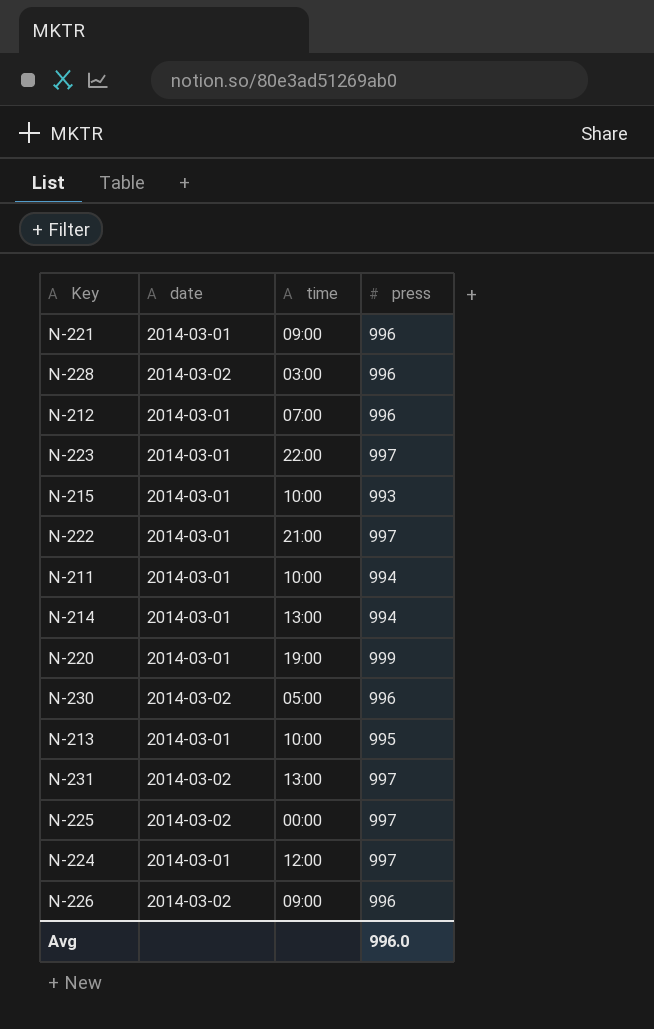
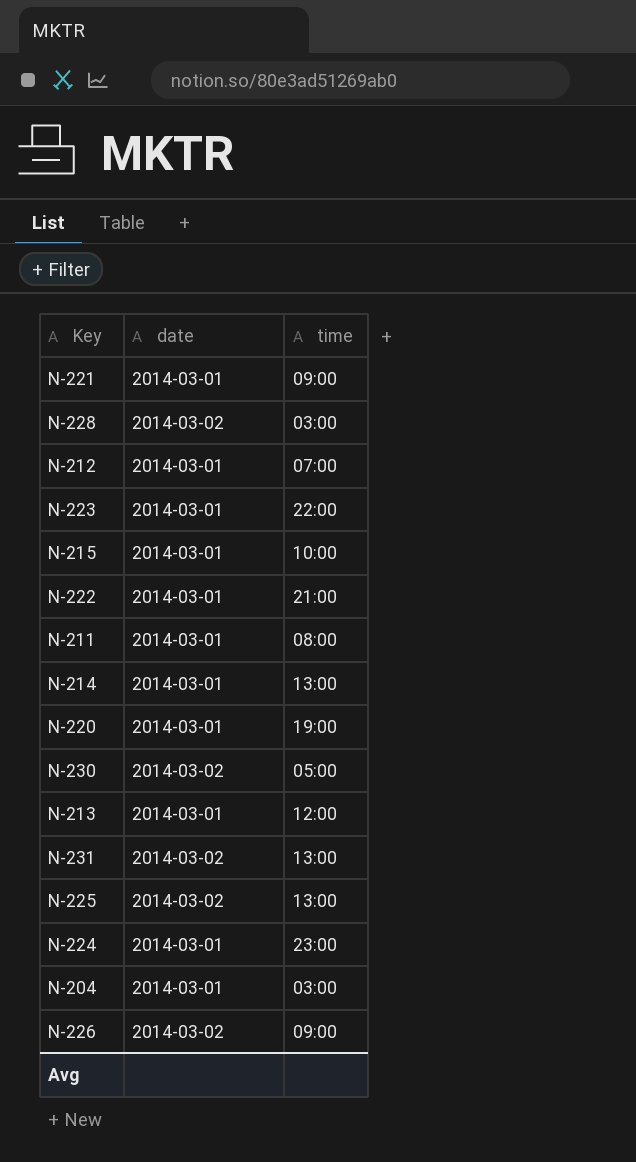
column press | position: 4 -> none
N-211 | time: 10:00 -> 08:00
N-213 | time: 10:00 -> 12:00
N-225 | time: 00:00 -> 13:00
N-224 | time: 12:00 -> 23:00
row N-204: none -> 2014-03-01 | 03:00

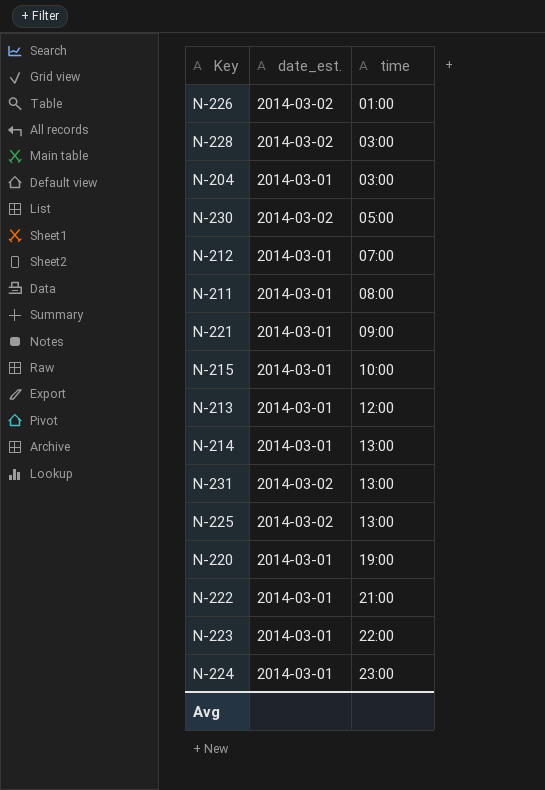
row order: none -> time ascending
column name: date -> date_est.
N-226 | time: 09:00 -> 01:00

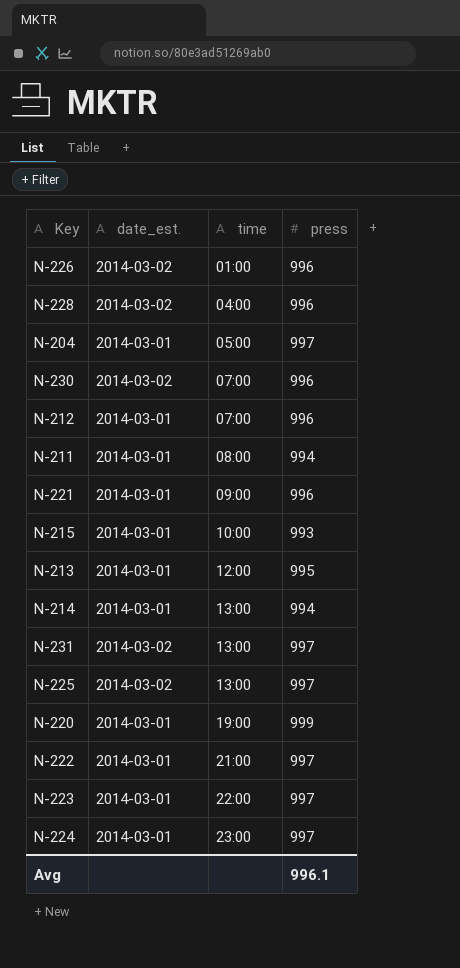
column press | position: none -> 4
N-228 | time: 03:00 -> 04:00
N-204 | time: 03:00 -> 05:00
N-230 | time: 05:00 -> 07:00

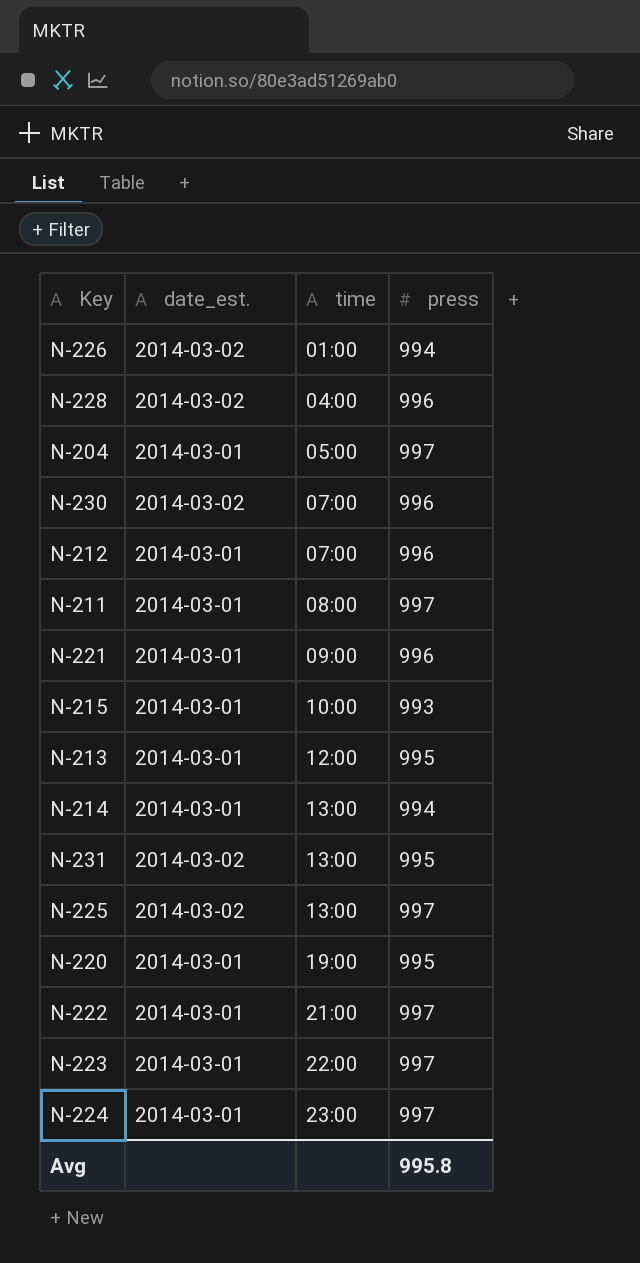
N-226 | press: 996 -> 994
N-211 | press: 994 -> 997
N-231 | press: 997 -> 995
N-220 | press: 999 -> 995
Avg | press: 996.1 -> 995.8

